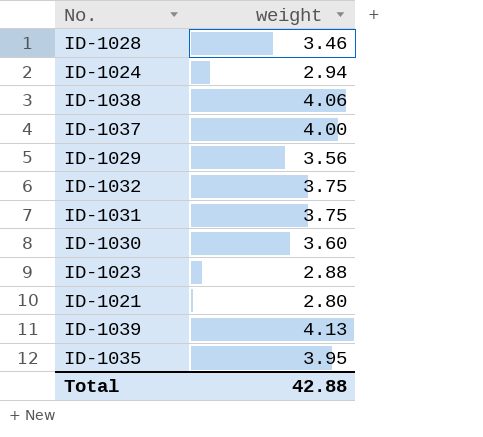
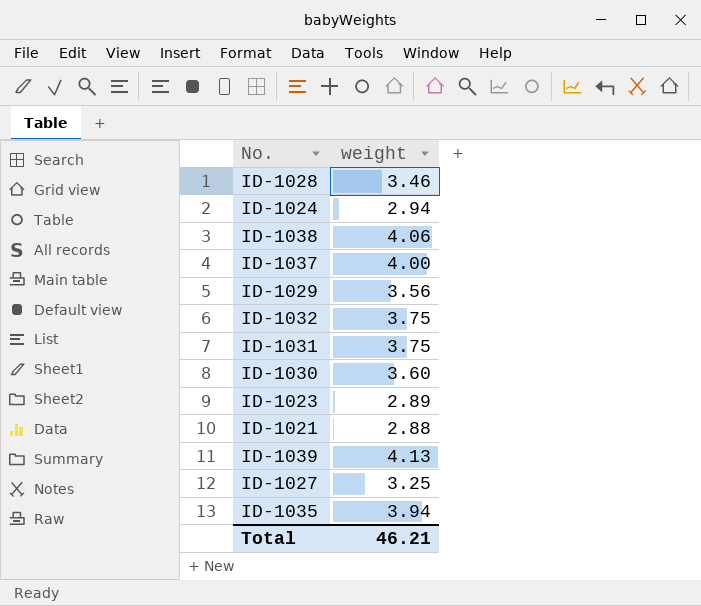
ID-1023 | weight: 2.88 -> 2.89
ID-1021 | weight: 2.80 -> 2.88
row ID-1027: none -> 3.25
ID-1035 | weight: 3.95 -> 3.94
Total | weight: 42.88 -> 46.21

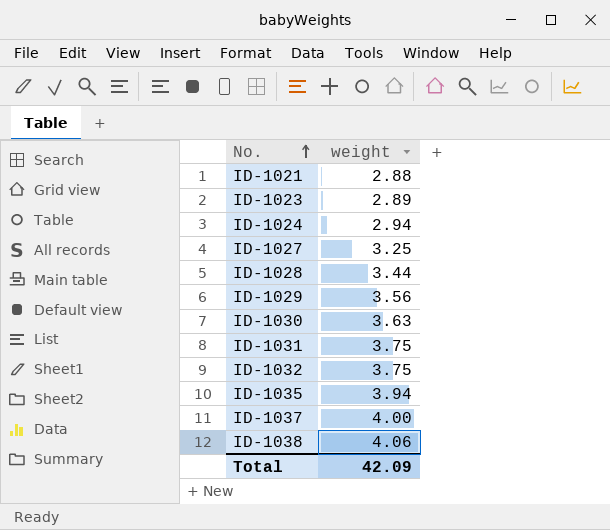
row order: none -> No. ascending
row ID-1039: 4.13 -> none
ID-1028 | weight: 3.46 -> 3.44
ID-1030 | weight: 3.60 -> 3.63
Total | weight: 46.21 -> 42.09

